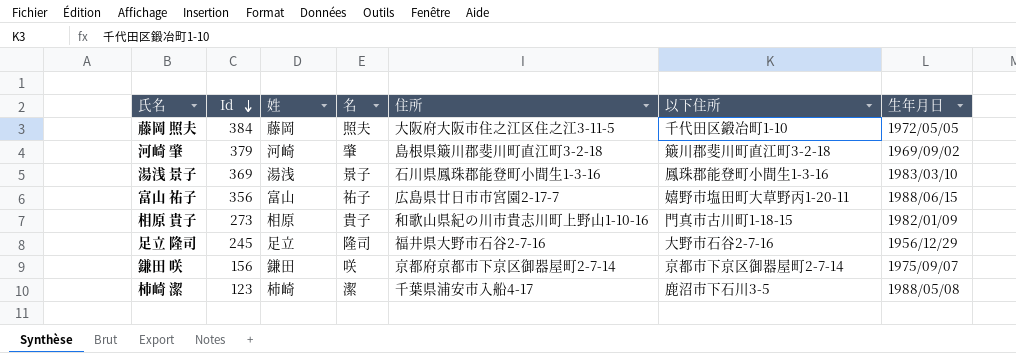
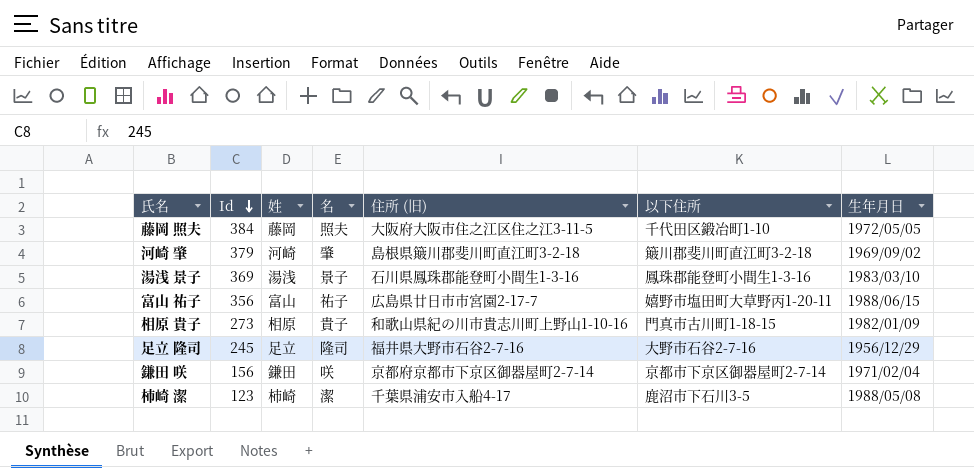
column name: 住所 -> 住所 (旧)
鎌田 咲 | 生年月日: 1975/09/07 -> 1971/02/04

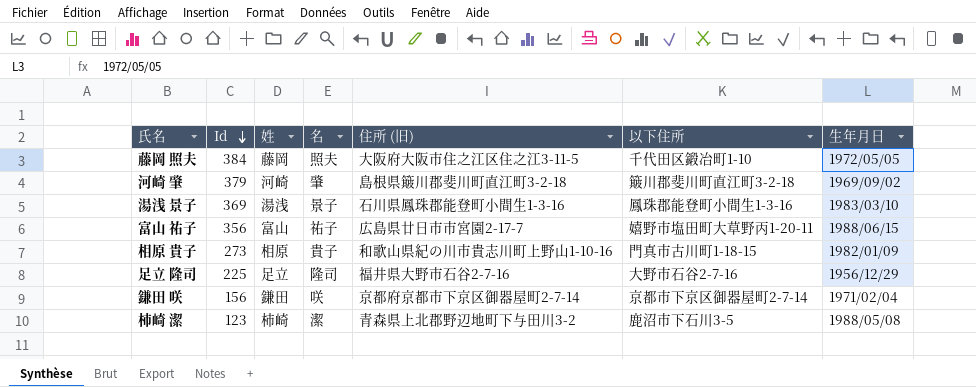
足立 隆司 | Id: 245 -> 225
柿崎 潔 | 住所 (旧): 千葉県浦安市入船4-17 -> 青森県上北郡野辺地町下与田川3-2

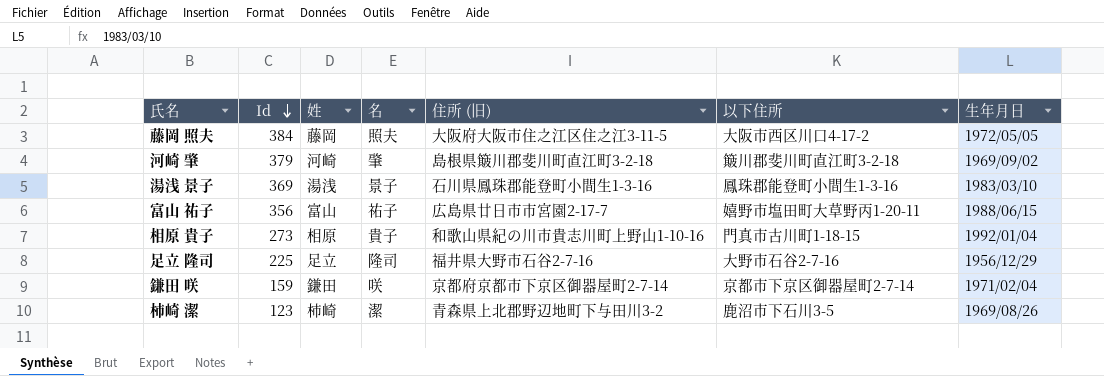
藤岡 照夫 | 以下住所: 千代田区鍛冶町1-10 -> 大阪市西区川口4-17-2
相原 貴子 | 生年月日: 1982/01/09 -> 1992/01/04
鎌田 咲 | Id: 156 -> 159
柿崎 潔 | 生年月日: 1988/05/08 -> 1969/08/26

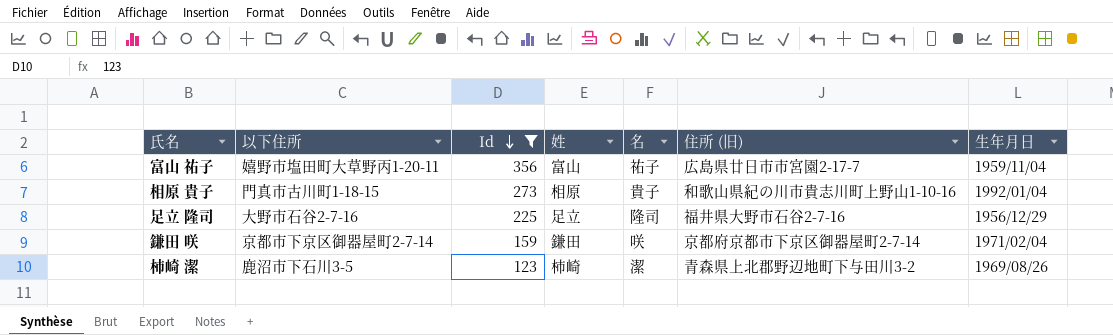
filter: none -> Id <= 356
column 以下住所 | position: 6 -> 2
富山 祐子 | 生年月日: 1988/06/15 -> 1959/11/04

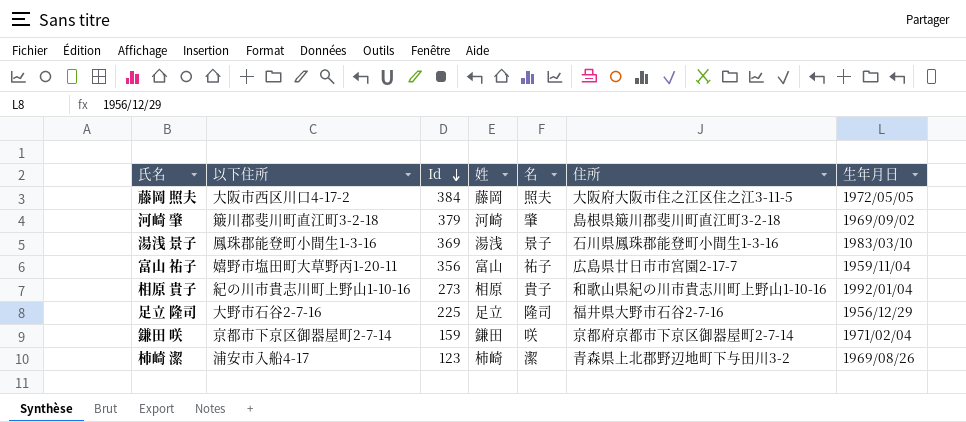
filter: Id <= 356 -> none
column name: 住所 (旧) -> 住所
相原 貴子 | 以下住所: 門真市古川町1-18-15 -> 紀の川市貴志川町上野山1-10-16
柿崎 潔 | 以下住所: 鹿沼市下石川3-5 -> 浦安市入船4-17

